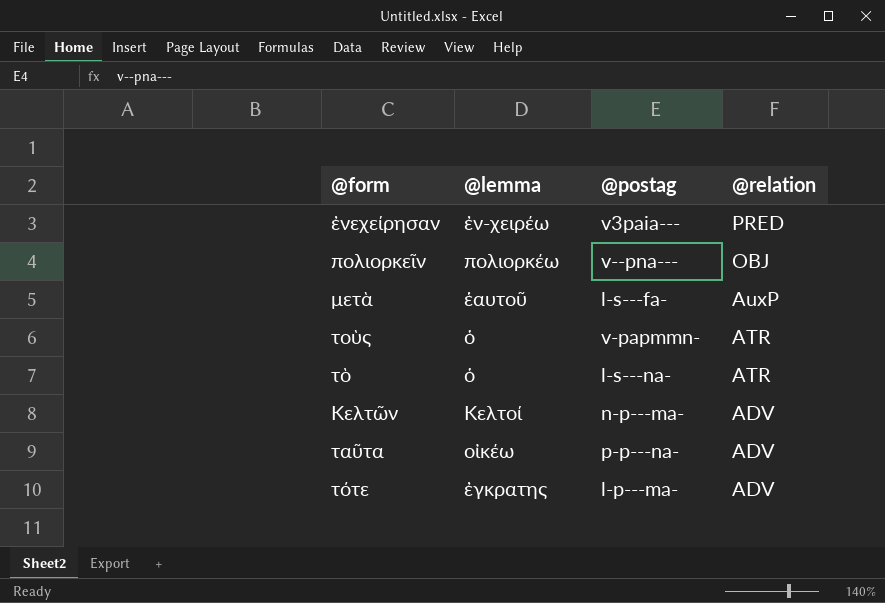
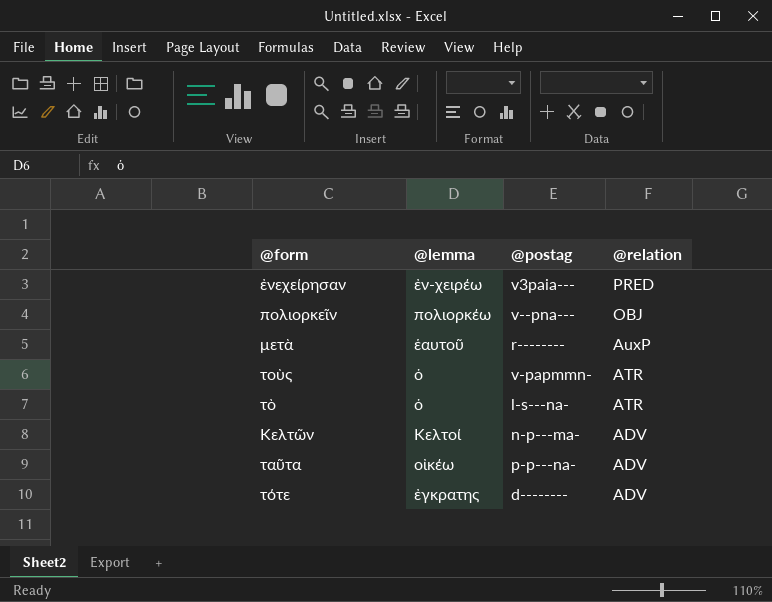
μετὰ | @postag: l-s---fa- -> r--------
τότε | @postag: l-p---ma- -> d--------

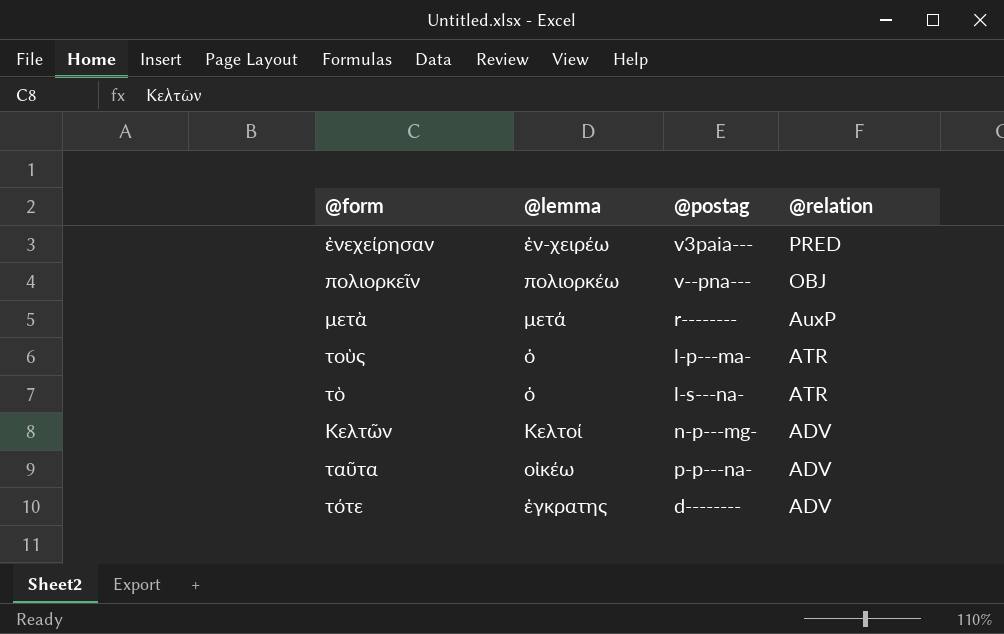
μετὰ | @lemma: ἑαυτοῦ -> μετά
τοὺς | @postag: v-papmmn- -> l-p---ma-
Κελτῶν | @postag: n-p---ma- -> n-p---mg-

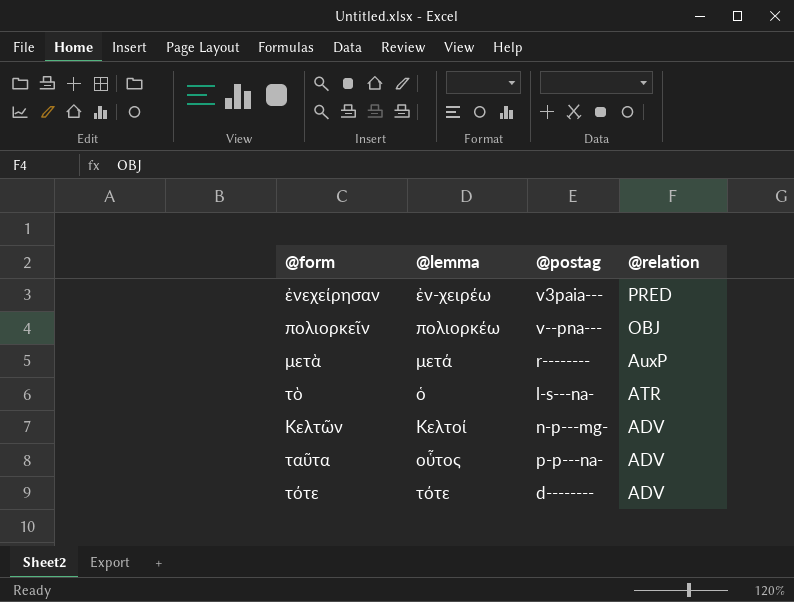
row τοὺς: ὁ | l-p---ma- | ATR -> none
ταῦτα | @lemma: οἰκέω -> οὗτος
τότε | @lemma: ἐγκρατης -> τότε

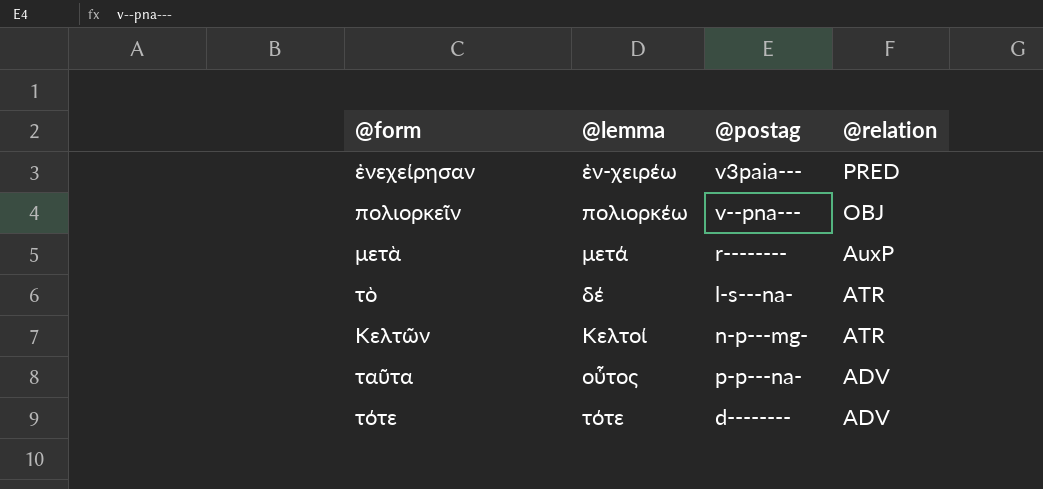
τὸ | @lemma: ὁ -> δέ
Κελτῶν | @relation: ADV -> ATR

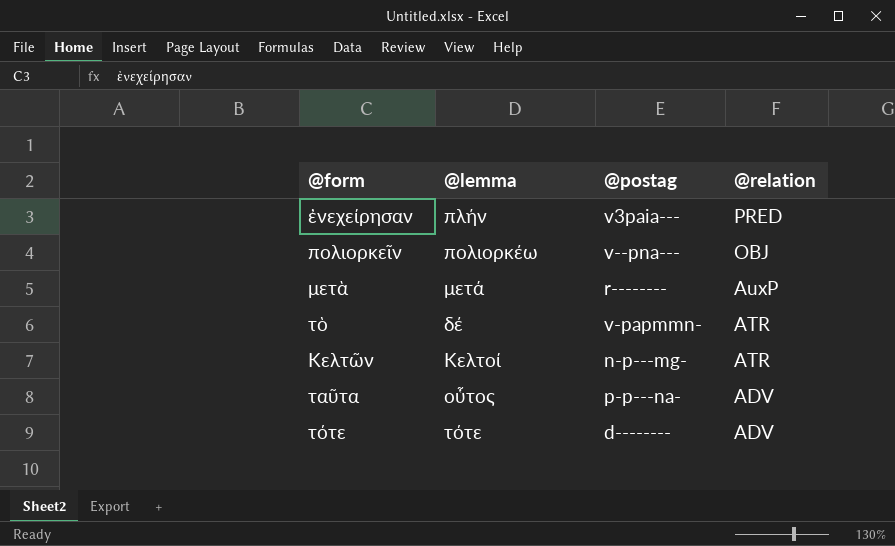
ἐνεχείρησαν | @lemma: ἐν-χειρέω -> πλήν
τὸ | @postag: l-s---na- -> v-papmmn-

